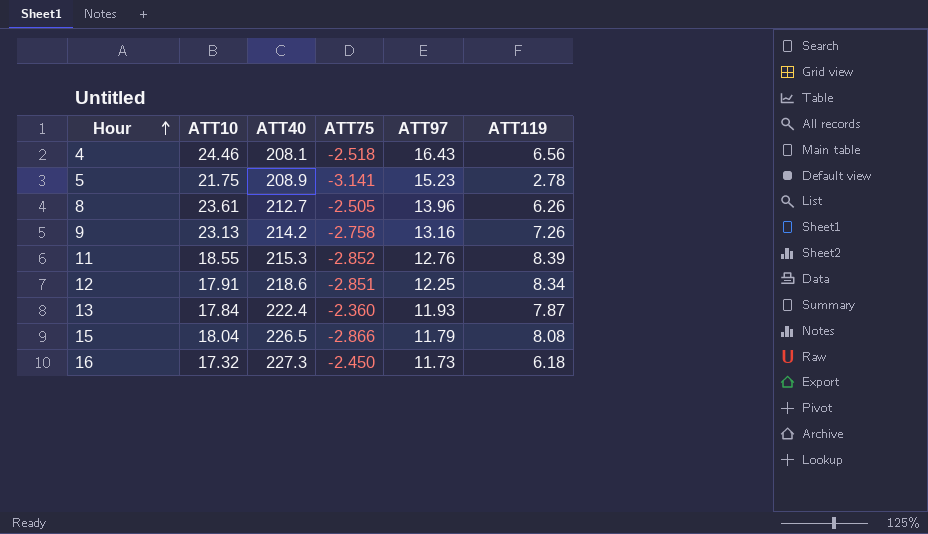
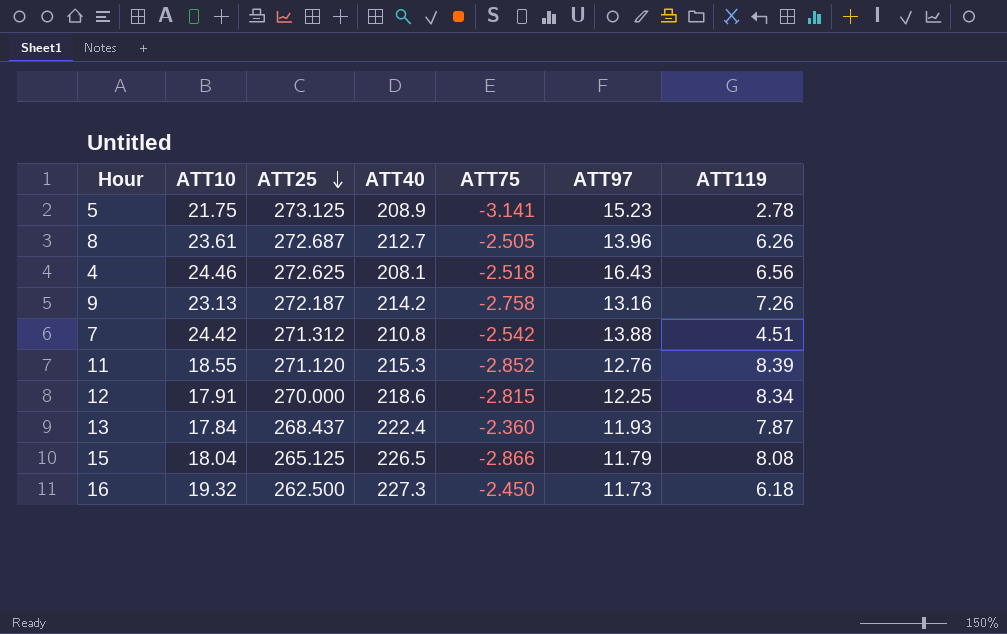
row order: Hour ascending -> ATT25 descending
column ATT25 | position: none -> 3
row 7: none -> 24.42 | 271.312 | 210.8 | -2.542 | 13.88 | 4.51
12 | ATT75: -2.851 -> -2.815
16 | ATT10: 17.32 -> 19.32

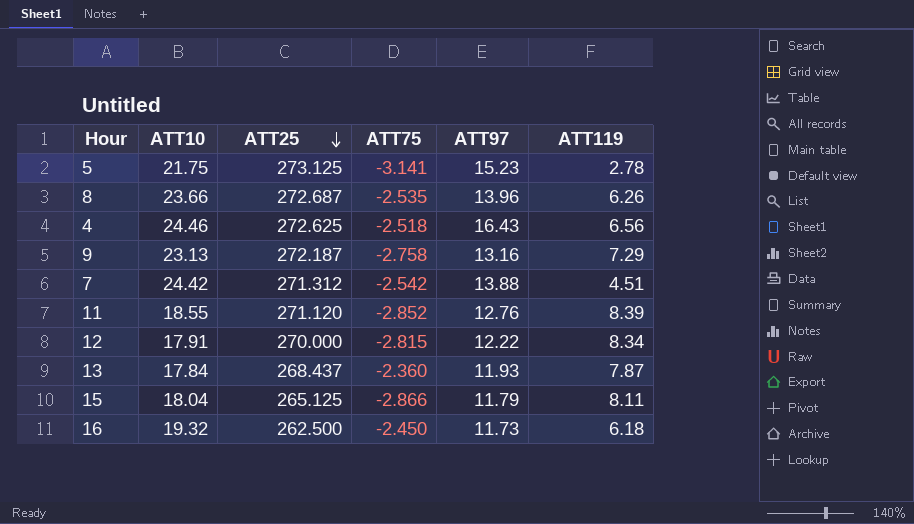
column ATT40 | position: 4 -> none
8 | ATT10: 23.61 -> 23.66
8 | ATT75: -2.505 -> -2.535
9 | ATT119: 7.26 -> 7.29
12 | ATT97: 12.25 -> 12.22
15 | ATT119: 8.08 -> 8.11

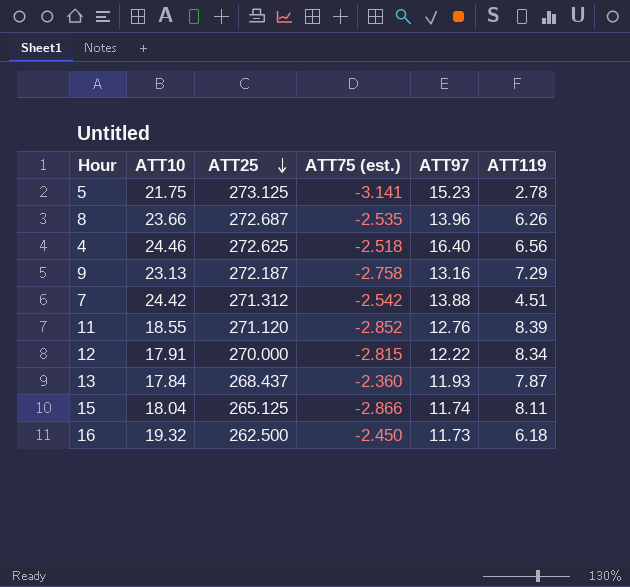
column name: ATT75 -> ATT75 (est.)
4 | ATT97: 16.43 -> 16.40
15 | ATT97: 11.79 -> 11.74

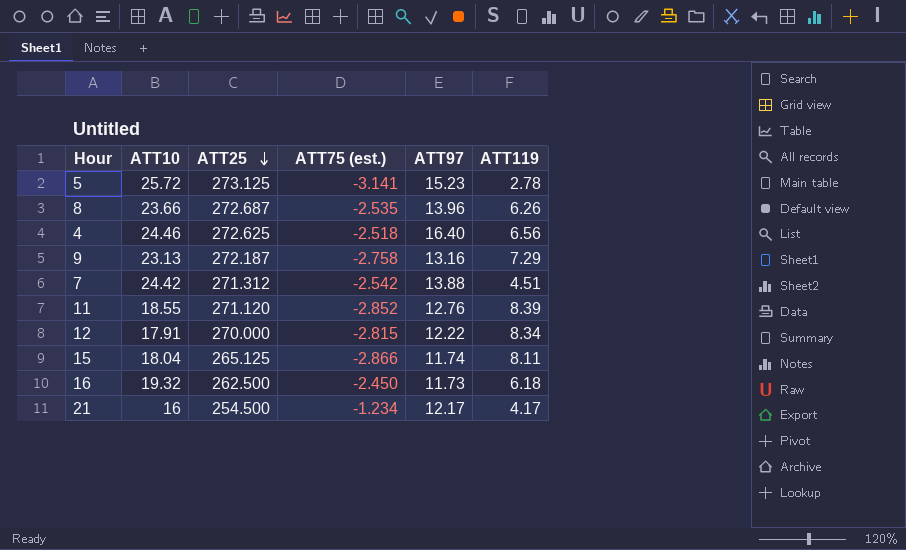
row 13: 17.84 | 268.437 | -2.360 | 11.93 | 7.87 -> none
5 | ATT10: 21.75 -> 25.72
row 21: none -> 16 | 254.500 | -1.234 | 12.17 | 4.17

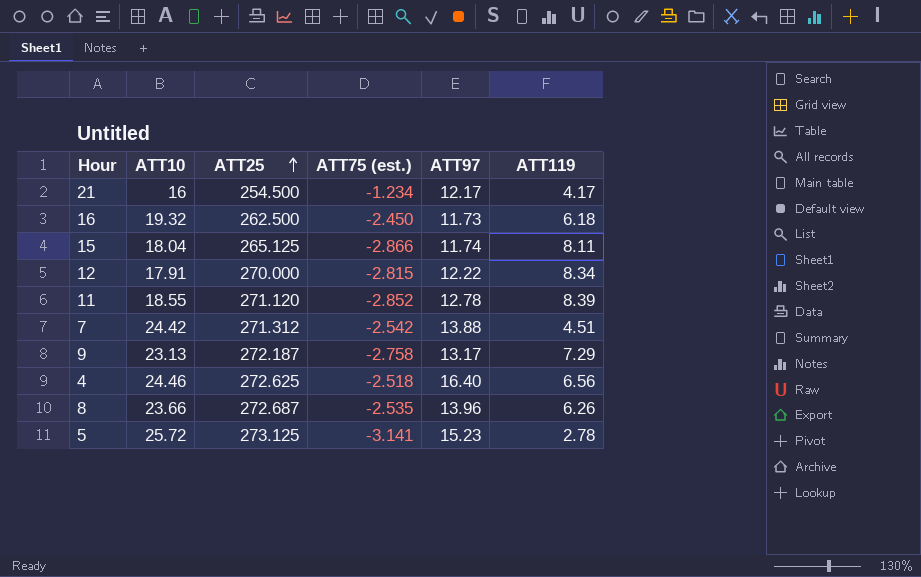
row order: ATT25 descending -> ATT25 ascending
11 | ATT97: 12.76 -> 12.78
9 | ATT97: 13.16 -> 13.17

